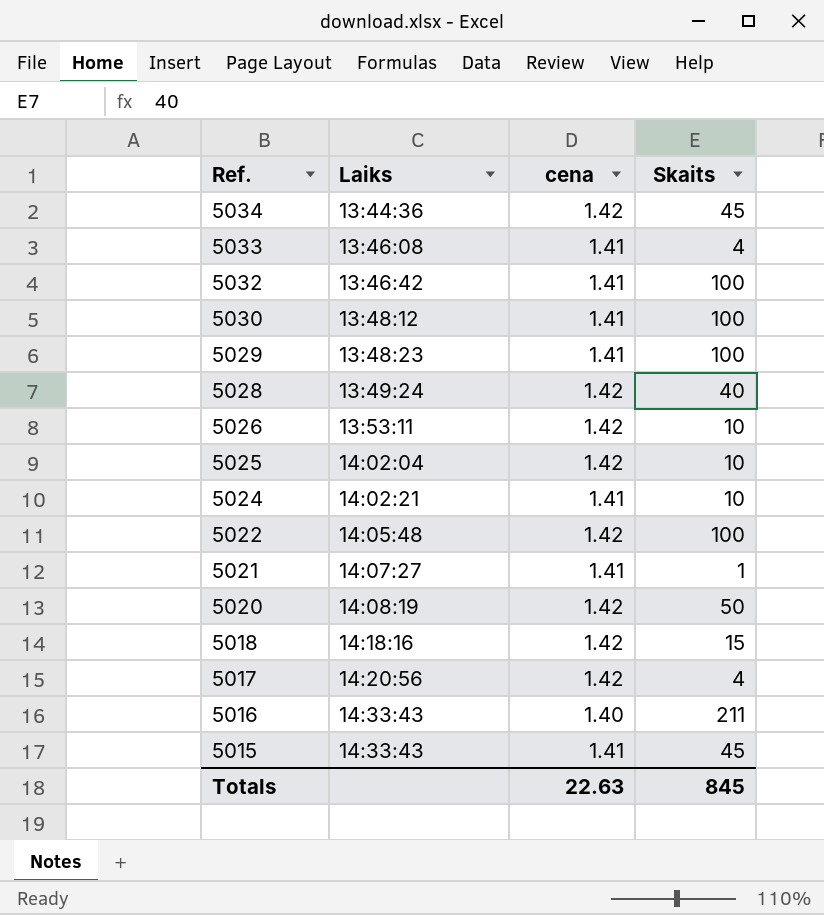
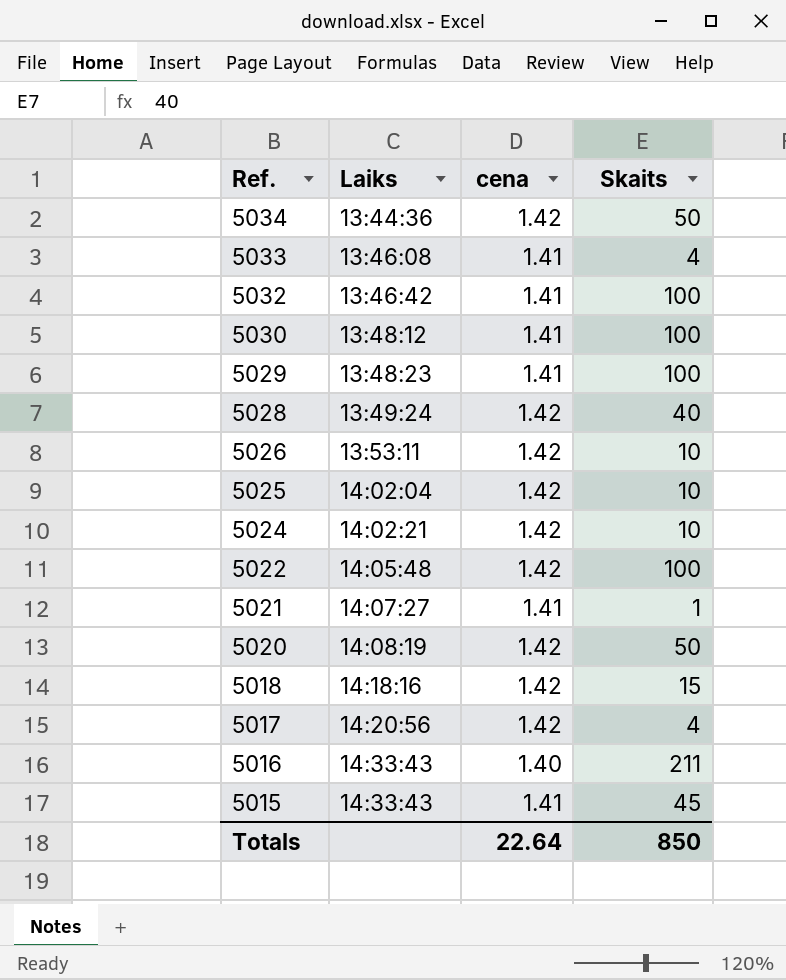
5034 | Skaits: 45 -> 50
5024 | cena: 1.41 -> 1.42
Totals | cena: 22.63 -> 22.64
Totals | Skaits: 845 -> 850

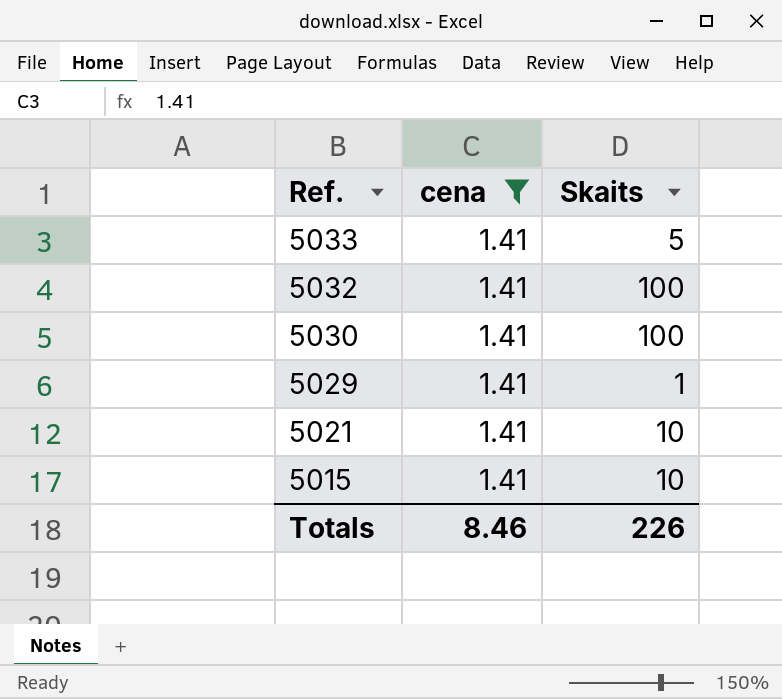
filter: none -> cena = 1.41
column Laiks | position: 2 -> none
5033 | Skaits: 4 -> 5
5029 | Skaits: 100 -> 1
5021 | Skaits: 1 -> 10
5015 | Skaits: 45 -> 10
Totals | cena: 22.64 -> 8.46
Totals | Skaits: 850 -> 226

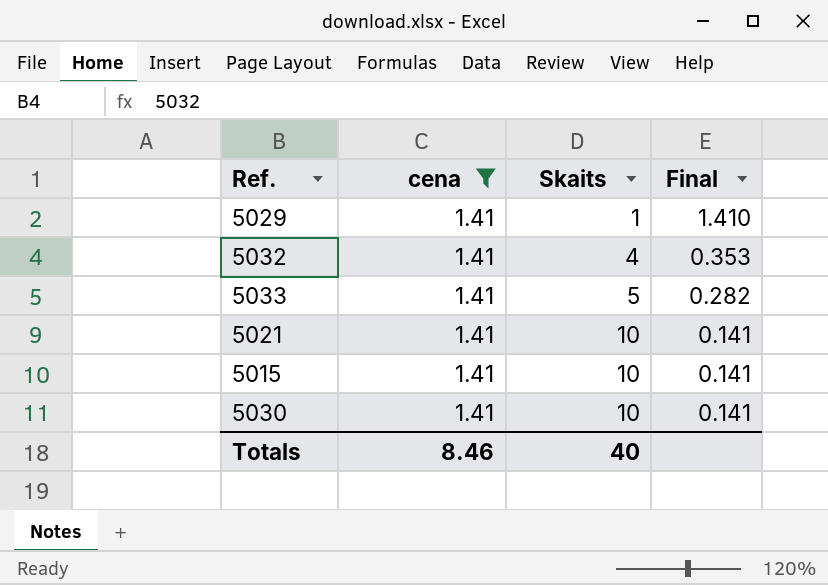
row order: Ref. descending -> Skaits ascending
column Final | formula: none -> [cena] / [Skaits]
5032 | Skaits: 100 -> 4
5030 | Skaits: 100 -> 10
Totals | Skaits: 226 -> 40

